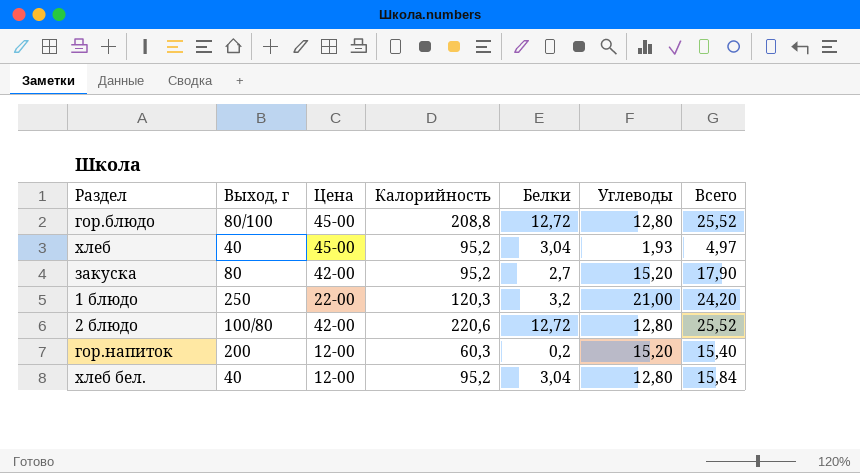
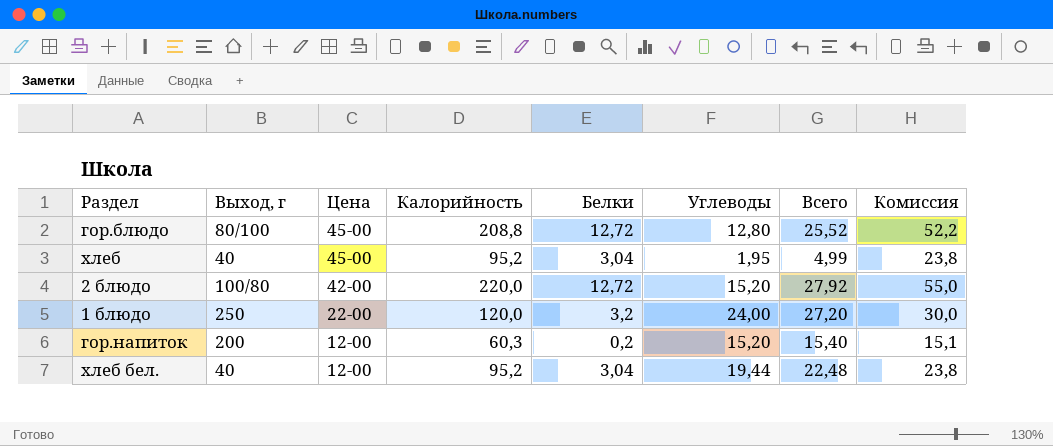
row order: none -> Цена descending
column Комиссия | formula: none -> [Калорийность] * 0,25
row закуска: 80 | 42-00 | 95,2 | 2,7 | 15,20 | 17,90 -> none
хлеб | Углеводы: 1,93 -> 1,95
хлеб | Всего: 4,97 -> 4,99
2 блюдо | Калорийность: 220,6 -> 220,0
2 блюдо | Углеводы: 12,80 -> 15,20
2 блюдо | Всего: 25,52 -> 27,92
1 блюдо | Калорийность: 120,3 -> 120,0
1 блюдо | Углеводы: 21,00 -> 24,00
1 блюдо | Всего: 24,20 -> 27,20
хлеб бел. | Углеводы: 12,80 -> 19,44
хлеб бел. | Всего: 15,84 -> 22,48

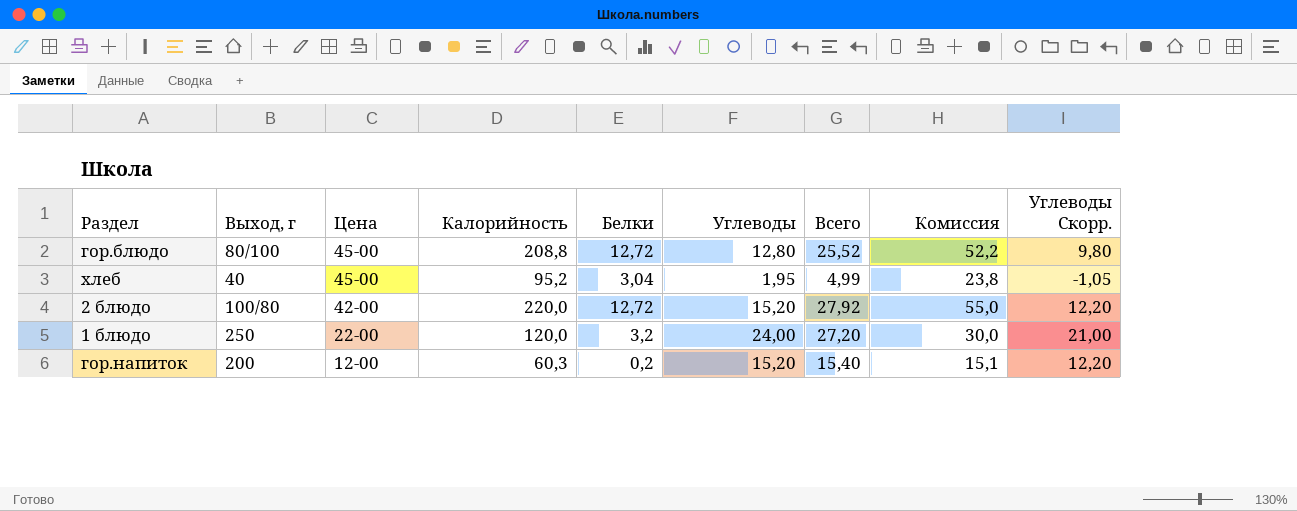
column Углеводы Скорр. | formula: none -> [Углеводы] - 3
row хлеб бел.: 40 | 12-00 | 95,2 | 3,04 | 19,44 | 22,48 | 23,8 -> none

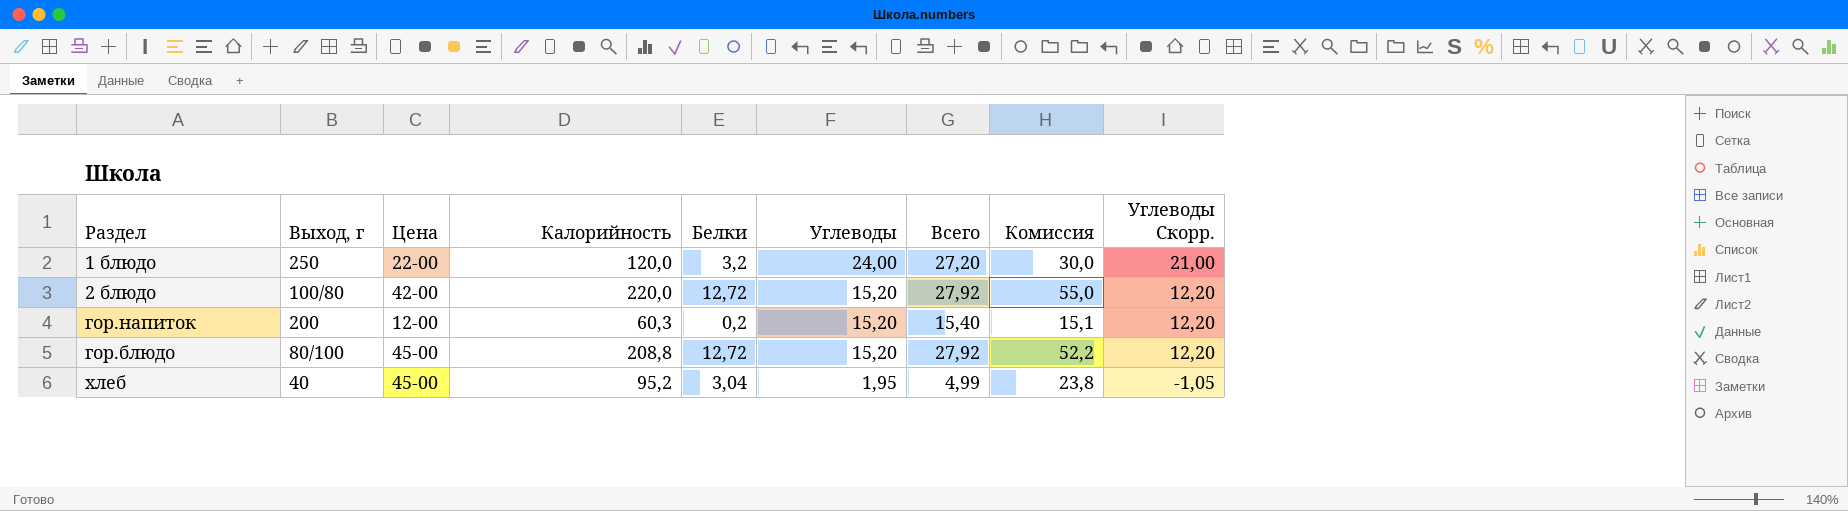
row order: Цена descending -> Углеводы descending
гор.блюдо | Углеводы: 12,80 -> 15,20
гор.блюдо | Всего: 25,52 -> 27,92
гор.блюдо | Углеводы Скорр.: 9,80 -> 12,20

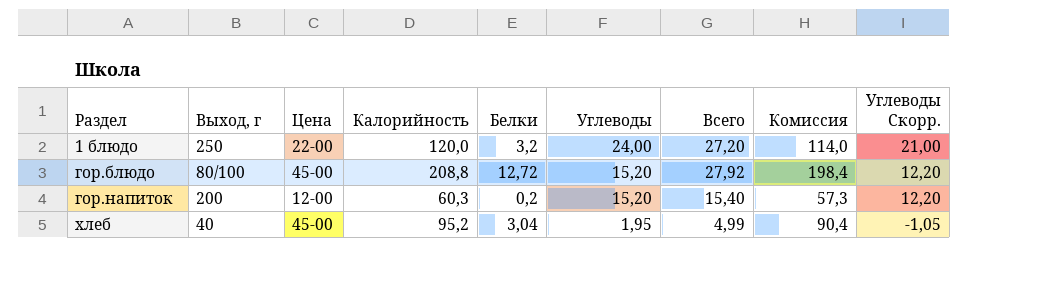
row order: Углеводы descending -> Раздел ascending
column Комиссия | formula: [Калорийность] * 0,25 -> [Калорийность] * 0,95
row 2 блюдо: 100/80 | 42-00 | 220,0 | 12,72 | 15,20 | 27,92 | 55,0 | 12,20 -> none

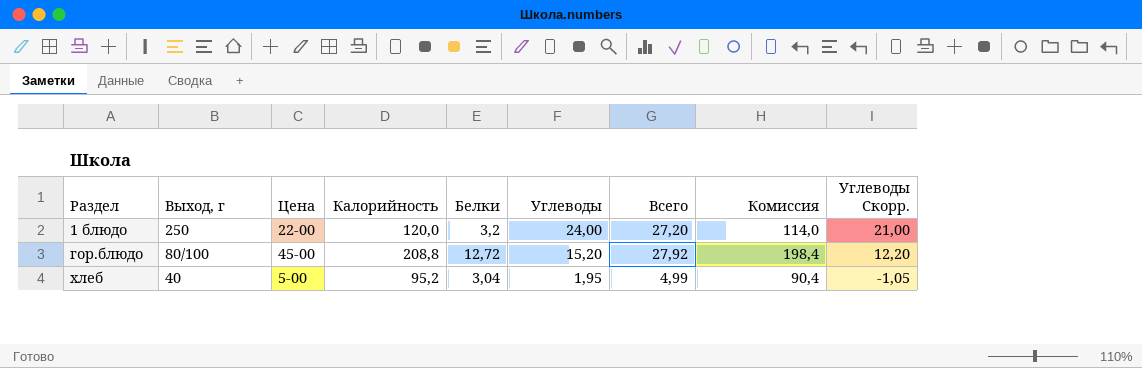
row гор.напиток: 200 | 12-00 | 60,3 | 0,2 | 15,20 | 15,40 | 57,3 | 12,20 -> none
хлеб | Цена: 45-00 -> 5-00

